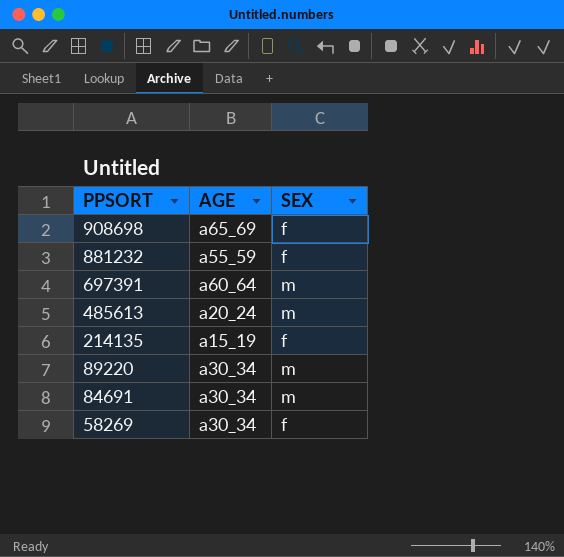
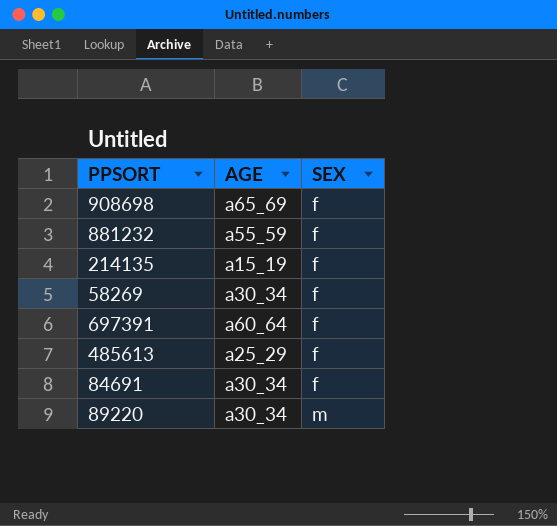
row order: PPSORT descending -> SEX ascending
697391 | SEX: m -> f
485613 | AGE: a20_24 -> a25_29
485613 | SEX: m -> f
84691 | SEX: m -> f

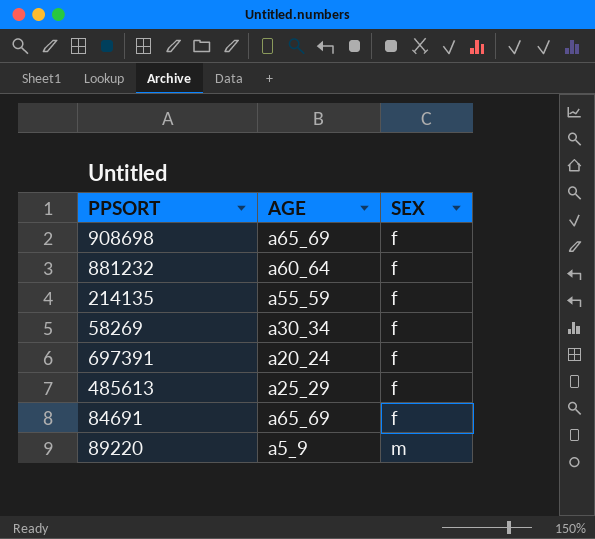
881232 | AGE: a55_59 -> a60_64
214135 | AGE: a15_19 -> a55_59
697391 | AGE: a60_64 -> a20_24
84691 | AGE: a30_34 -> a65_69
89220 | AGE: a30_34 -> a5_9

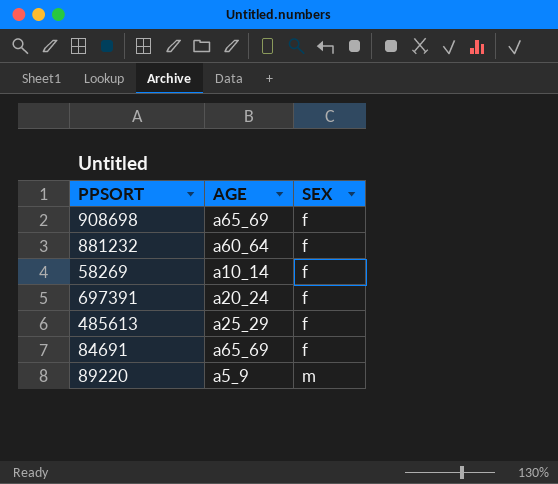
row 214135: a55_59 | f -> none
58269 | AGE: a30_34 -> a10_14

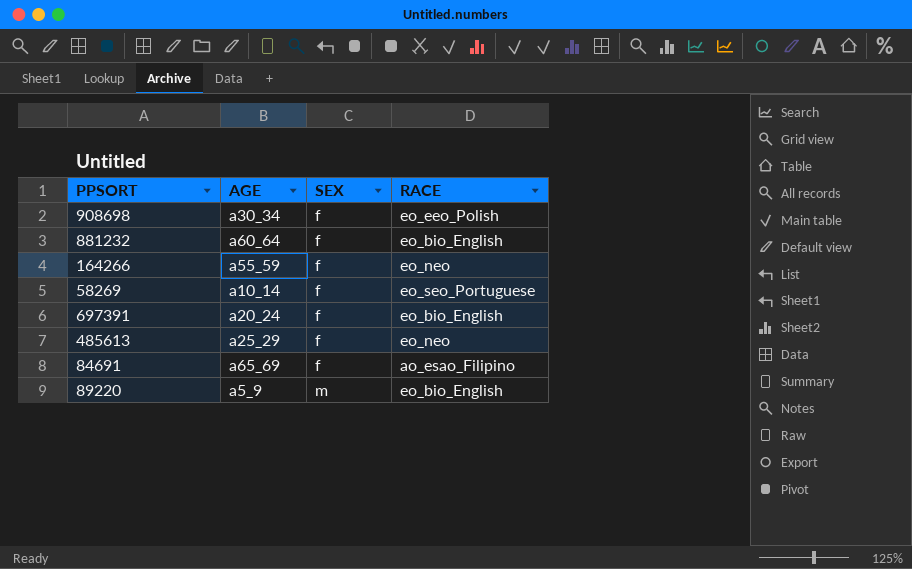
column RACE | position: none -> 4
908698 | AGE: a65_69 -> a30_34
row 164266: none -> a55_59 | f | eo_neo

